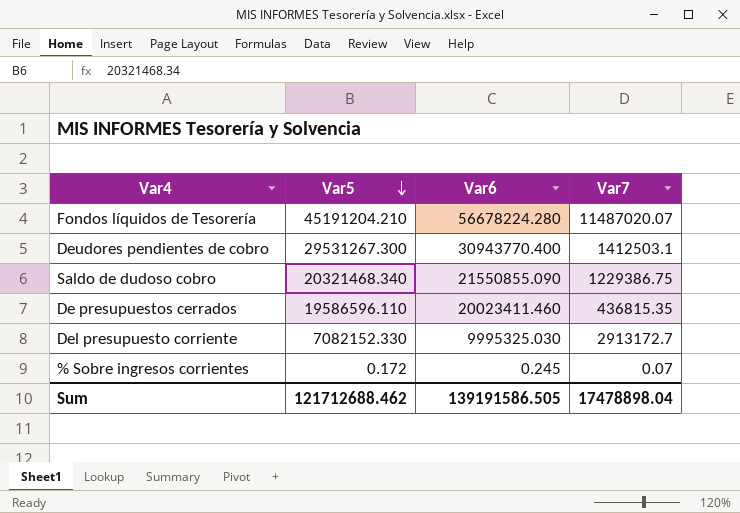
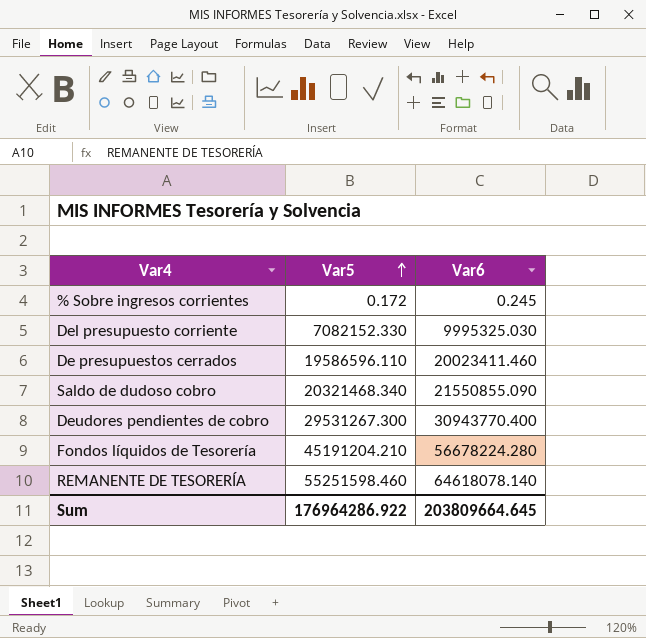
row order: Var5 descending -> Var5 ascending
column Var7 | formula: [Var6] - [Var5] -> none
row REMANENTE DE TESORERÍA: none -> 55251598.460 | 64618078.140
Sum | Var5: 121712688.462 -> 176964286.922
Sum | Var6: 139191586.505 -> 203809664.645

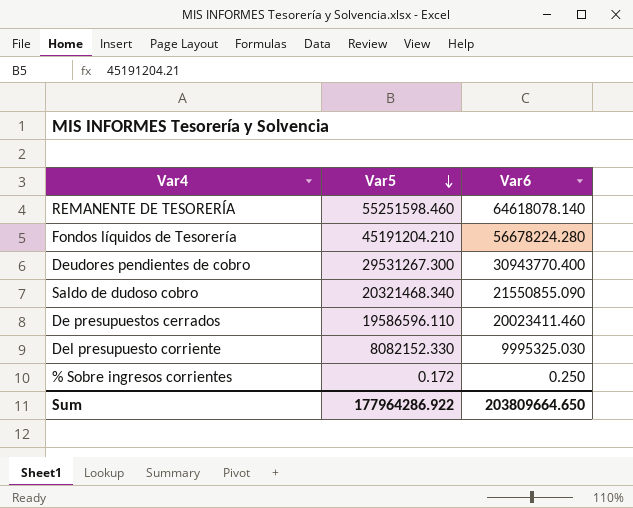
row order: Var5 ascending -> Var5 descending
Del presupuesto corriente | Var5: 7082152.330 -> 8082152.330
% Sobre ingresos corrientes | Var6: 0.245 -> 0.250
Sum | Var5: 176964286.922 -> 177964286.922
Sum | Var6: 203809664.645 -> 203809664.650

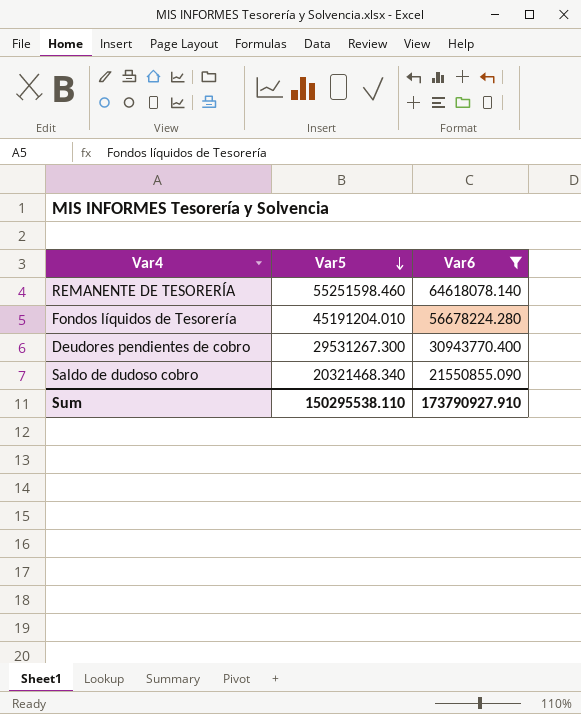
filter: none -> Var6 >= 21550855.090
Fondos líquidos de Tesorería | Var5: 45191204.210 -> 45191204.010
Sum | Var5: 177964286.922 -> 150295538.110
Sum | Var6: 203809664.650 -> 173790927.910

